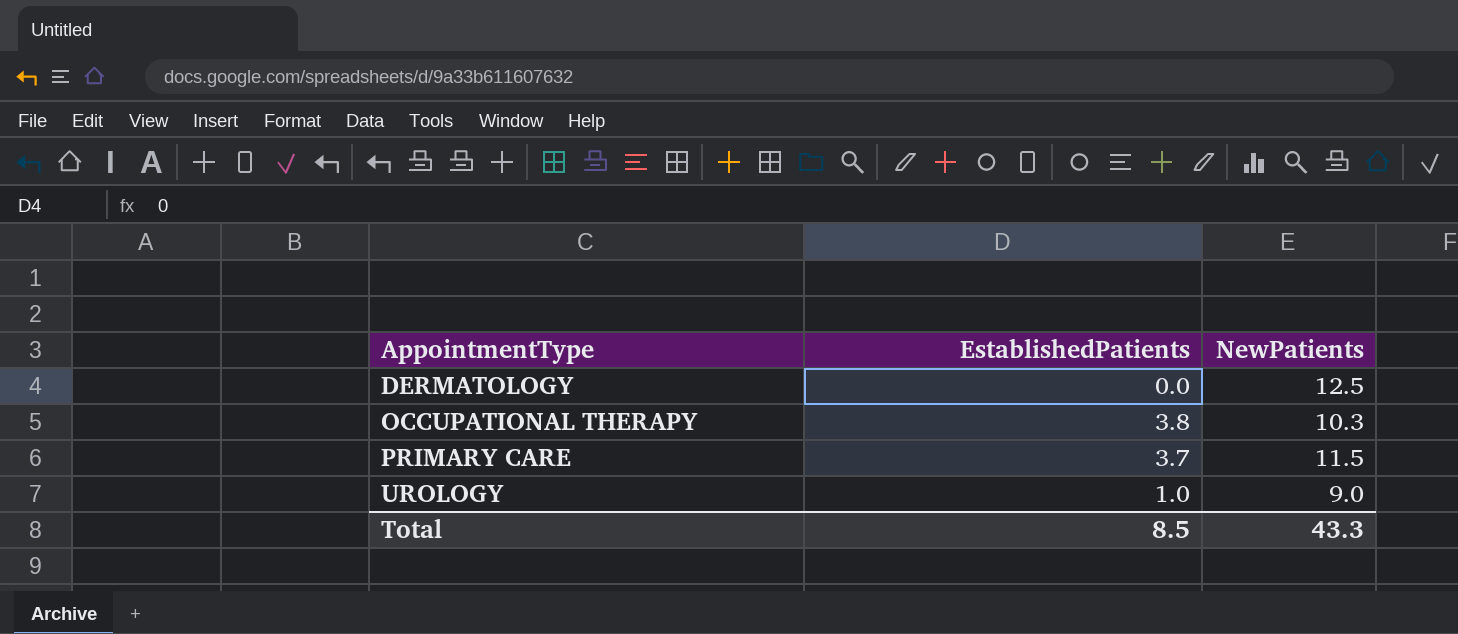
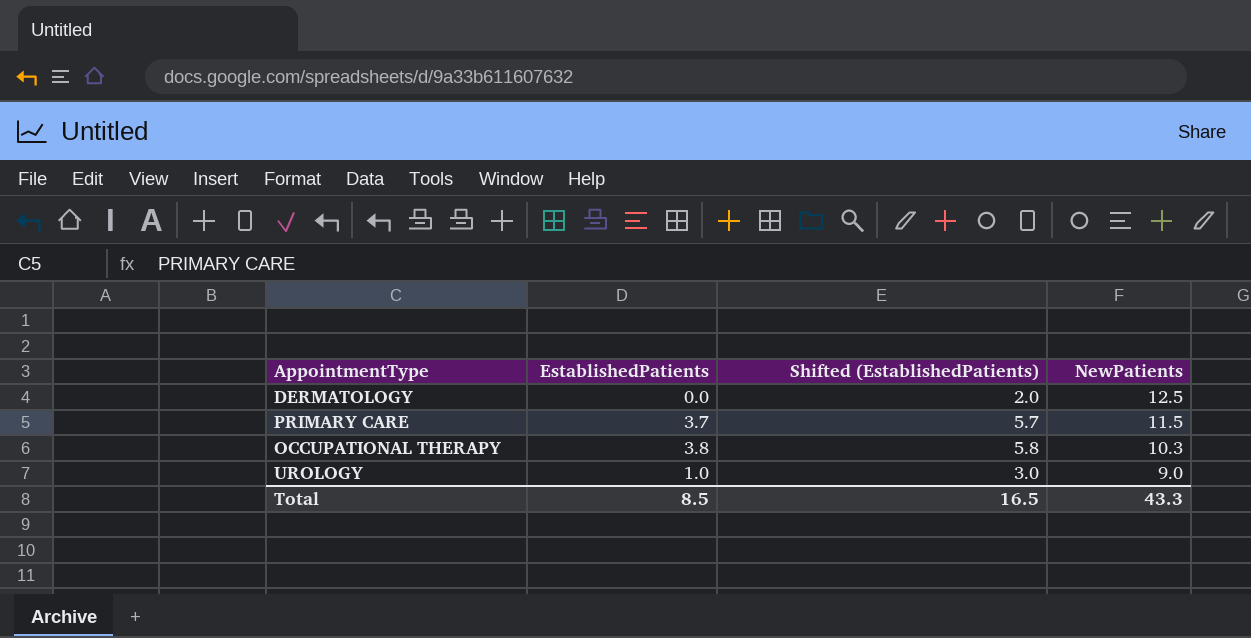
row order: AppointmentType ascending -> NewPatients descending
column Shifted (EstablishedPatients) | formula: none -> [EstablishedPatients] + 2

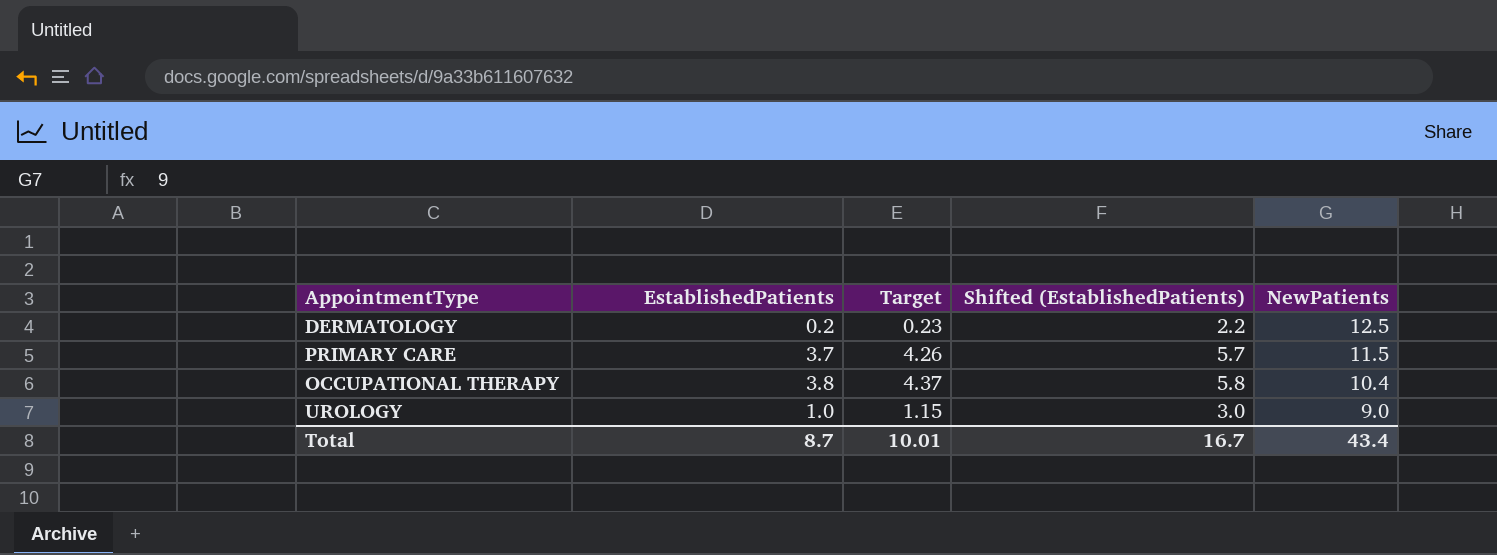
column Target | formula: none -> [EstablishedPatients] * 1.15
DERMATOLOGY | EstablishedPatients: 0.0 -> 0.2
DERMATOLOGY | Shifted (EstablishedPatients): 2.0 -> 2.2
OCCUPATIONAL THERAPY | NewPatients: 10.3 -> 10.4
Total | EstablishedPatients: 8.5 -> 8.7
Total | Shifted (EstablishedPatients): 16.5 -> 16.7
Total | NewPatients: 43.3 -> 43.4

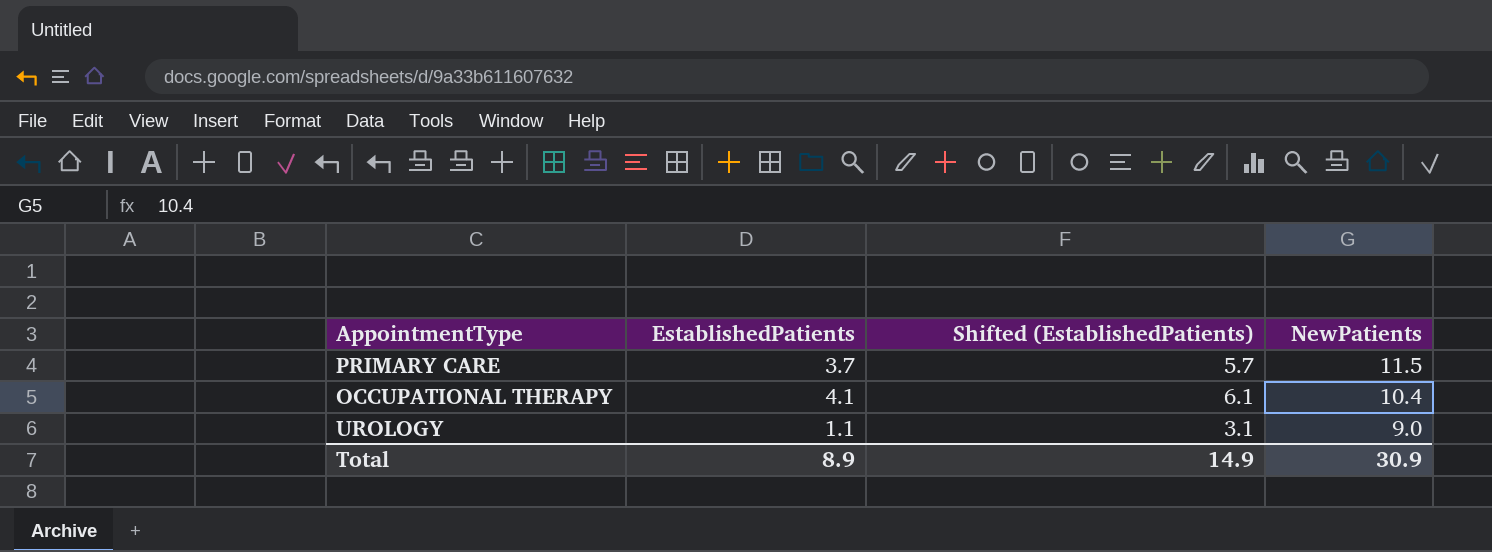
column Target | formula: [EstablishedPatients] * 1.15 -> none
row DERMATOLOGY: 0.2 | 0.23 | 2.2 | 12.5 -> none
OCCUPATIONAL THERAPY | EstablishedPatients: 3.8 -> 4.1
OCCUPATIONAL THERAPY | Shifted (EstablishedPatients): 5.8 -> 6.1
UROLOGY | EstablishedPatients: 1.0 -> 1.1
UROLOGY | Shifted (EstablishedPatients): 3.0 -> 3.1
Total | EstablishedPatients: 8.7 -> 8.9
Total | Shifted (EstablishedPatients): 16.7 -> 14.9
Total | NewPatients: 43.4 -> 30.9

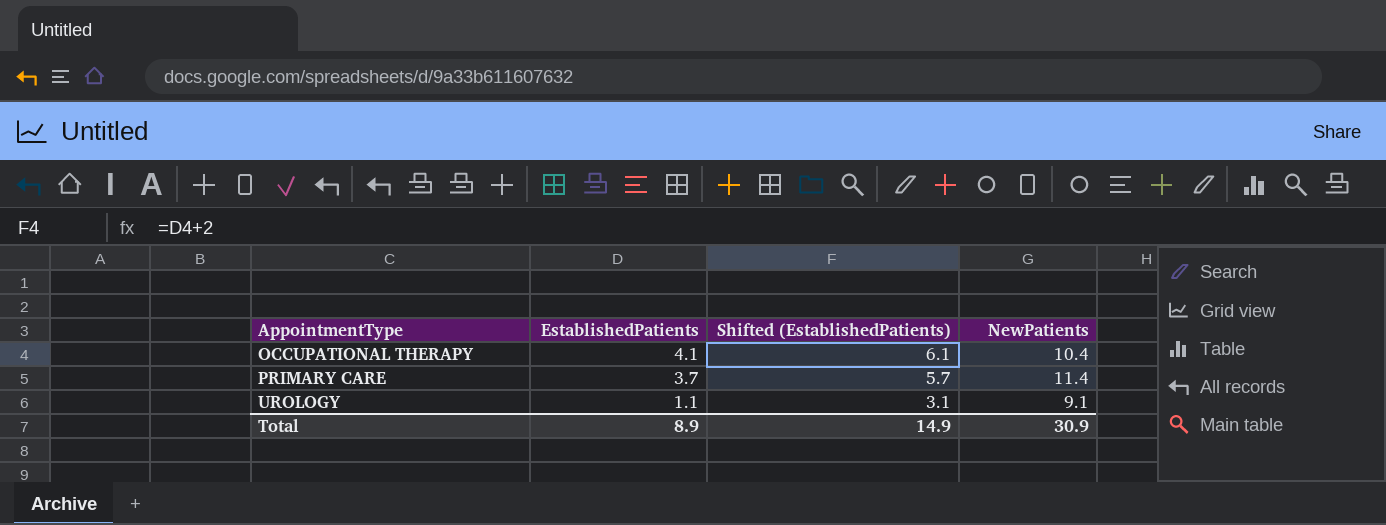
row order: NewPatients descending -> AppointmentType ascending
PRIMARY CARE | NewPatients: 11.5 -> 11.4
UROLOGY | NewPatients: 9.0 -> 9.1

